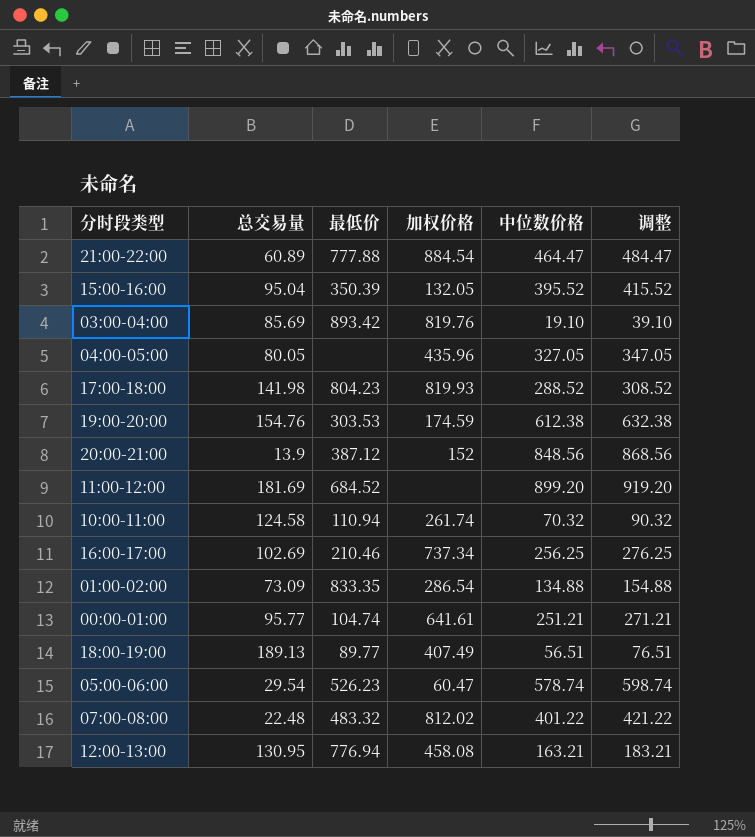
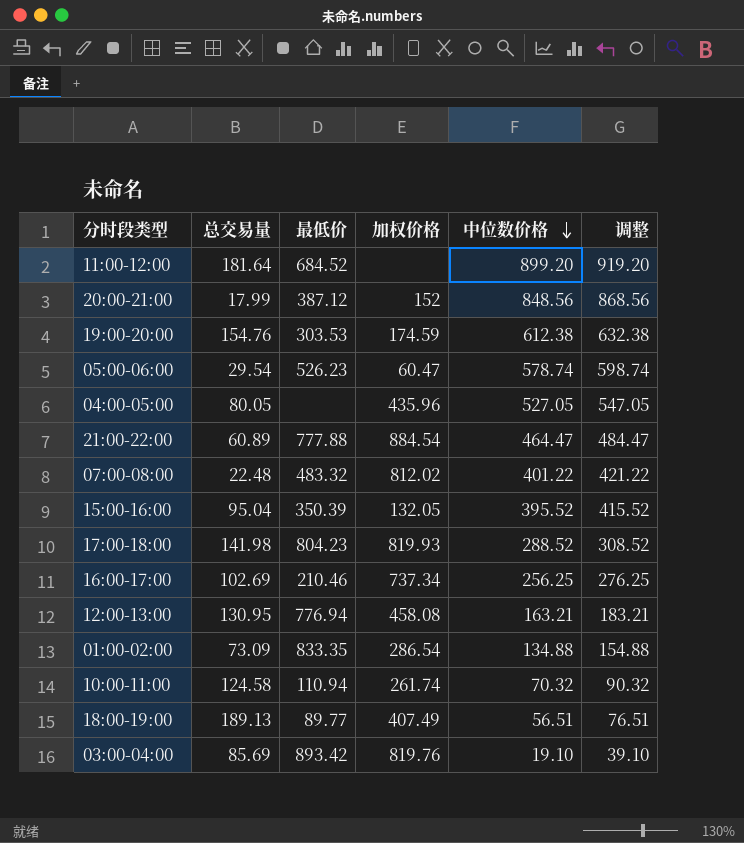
row order: none -> 中位数价格 descending
row 00:00-01:00: 95.77 | 104.74 | 641.61 | 251.21 | 271.21 -> none
11:00-12:00 | 总交易量: 181.69 -> 181.64
20:00-21:00 | 总交易量: 13.9 -> 17.99
04:00-05:00 | 中位数价格: 327.05 -> 527.05
04:00-05:00 | 调整: 347.05 -> 547.05

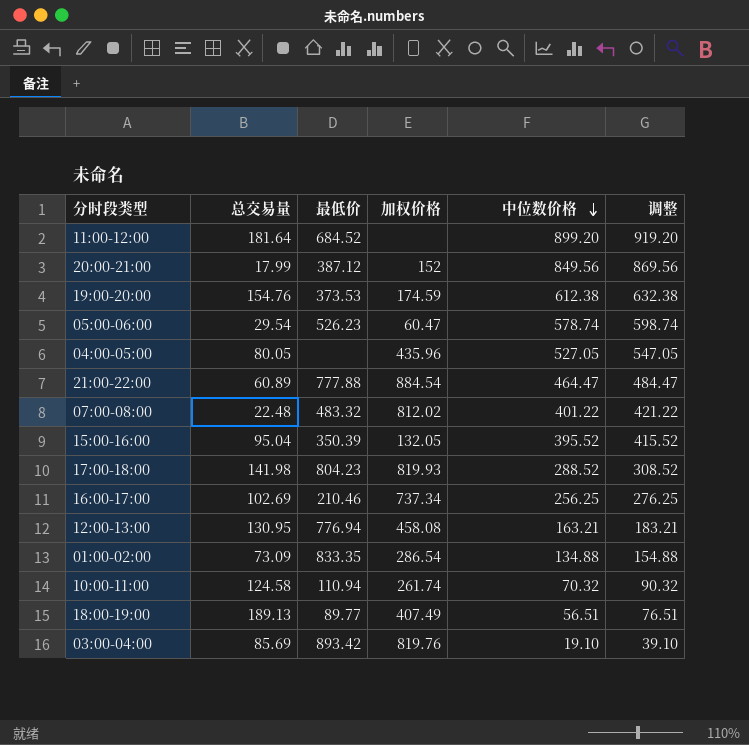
20:00-21:00 | 中位数价格: 848.56 -> 849.56
20:00-21:00 | 调整: 868.56 -> 869.56
19:00-20:00 | 最低价: 303.53 -> 373.53

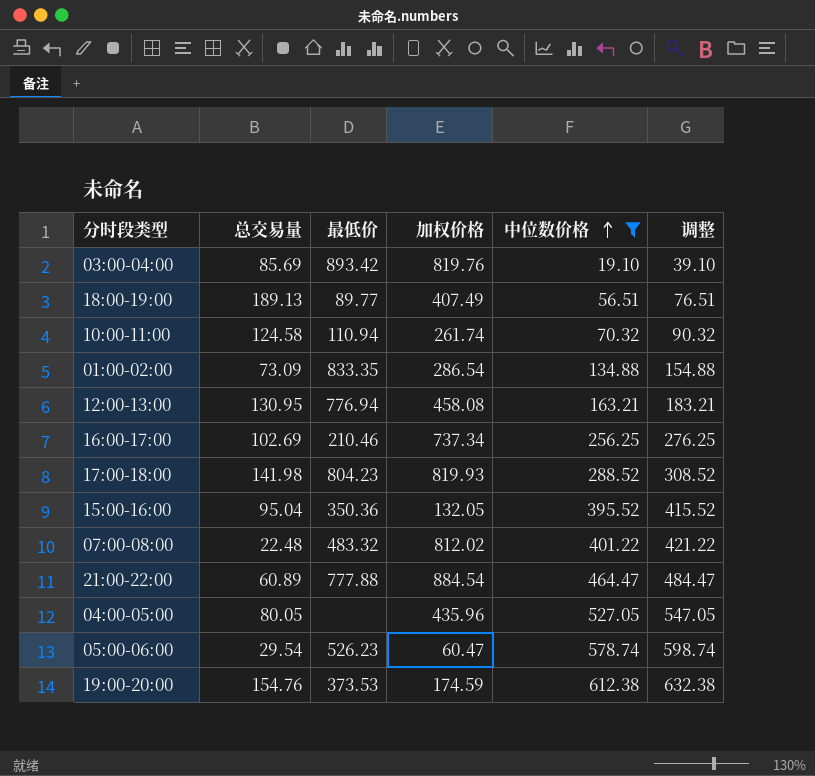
filter: none -> 中位数价格 <= 612.38
row order: 中位数价格 descending -> 中位数价格 ascending
15:00-16:00 | 最低价: 350.39 -> 350.36

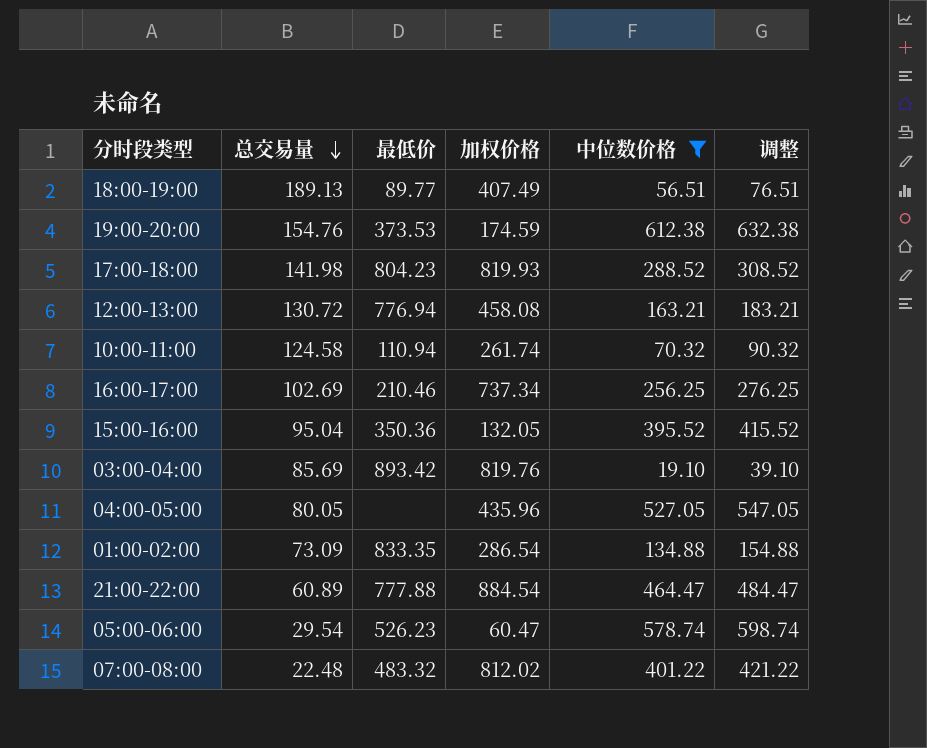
row order: 中位数价格 ascending -> 总交易量 descending
12:00-13:00 | 总交易量: 130.95 -> 130.72

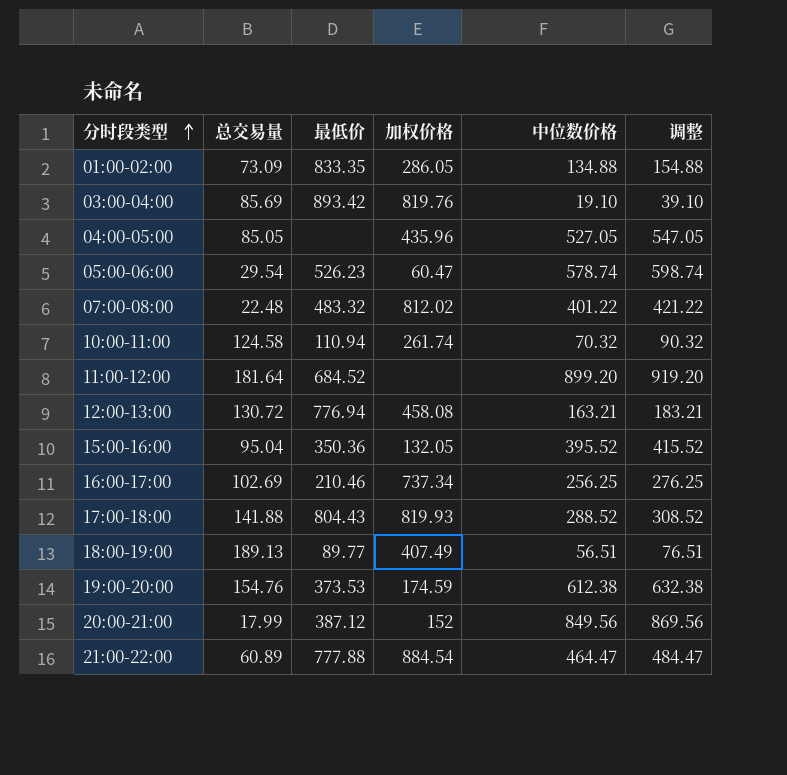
filter: 中位数价格 <= 612.38 -> none
row order: 总交易量 descending -> 分时段类型 ascending
01:00-02:00 | 加权价格: 286.54 -> 286.05
04:00-05:00 | 总交易量: 80.05 -> 85.05
17:00-18:00 | 总交易量: 141.98 -> 141.88
17:00-18:00 | 最低价: 804.23 -> 804.43

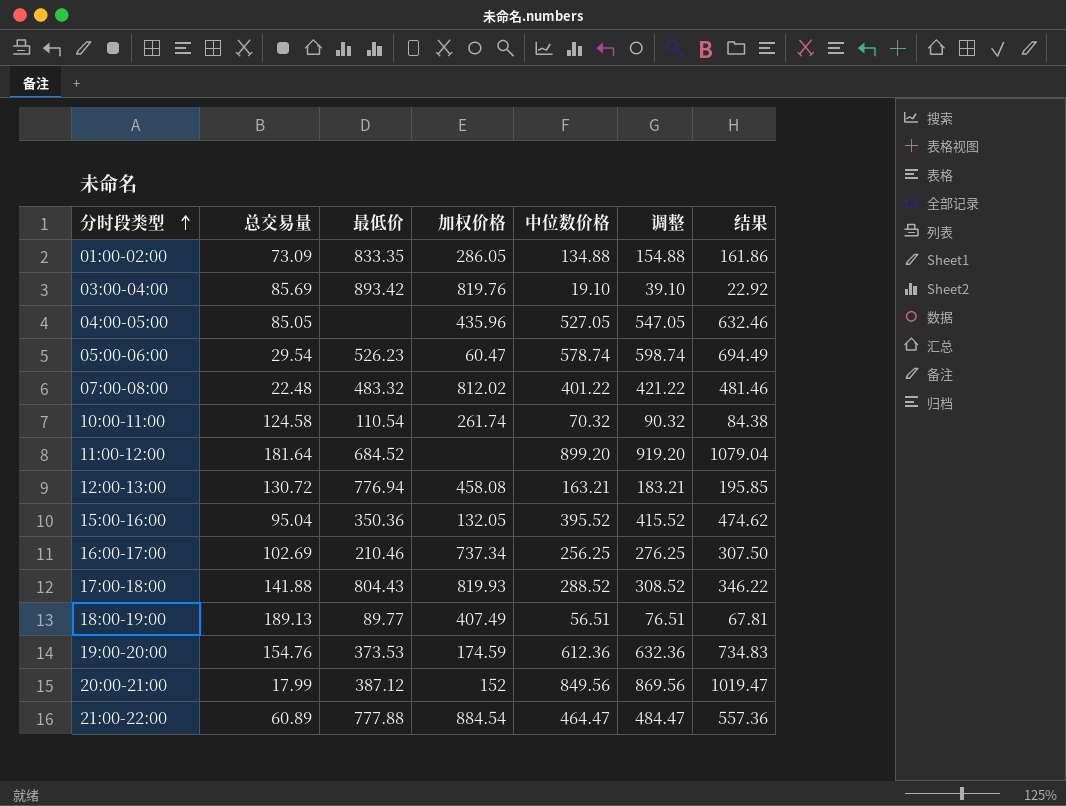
column 结果 | formula: none -> [中位数价格] * 1.2
10:00-11:00 | 最低价: 110.94 -> 110.54
19:00-20:00 | 中位数价格: 612.38 -> 612.36
19:00-20:00 | 调整: 632.38 -> 632.36

